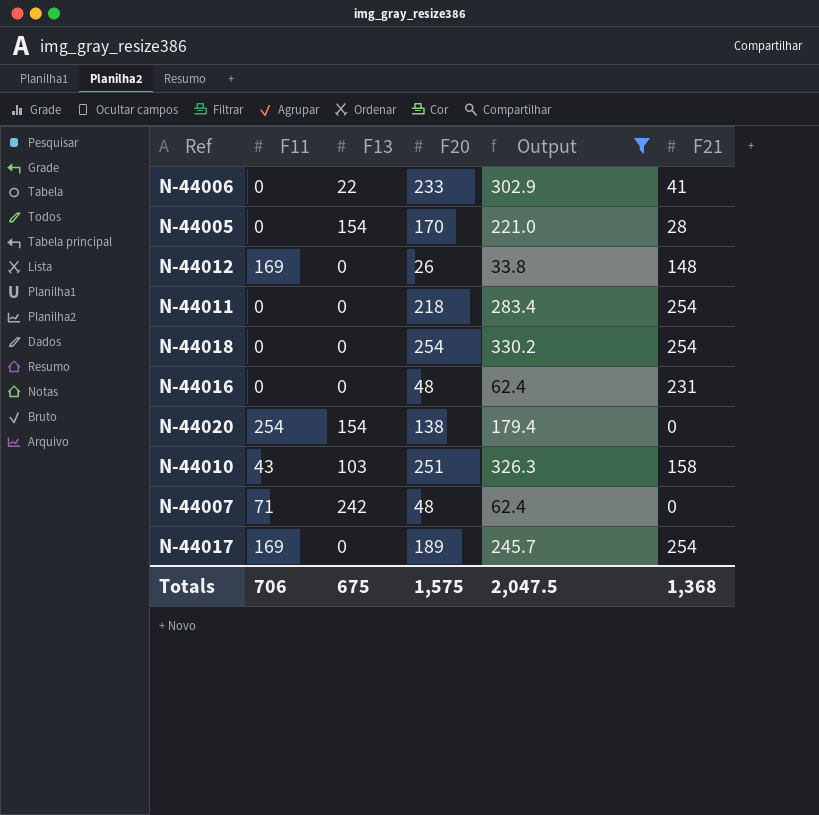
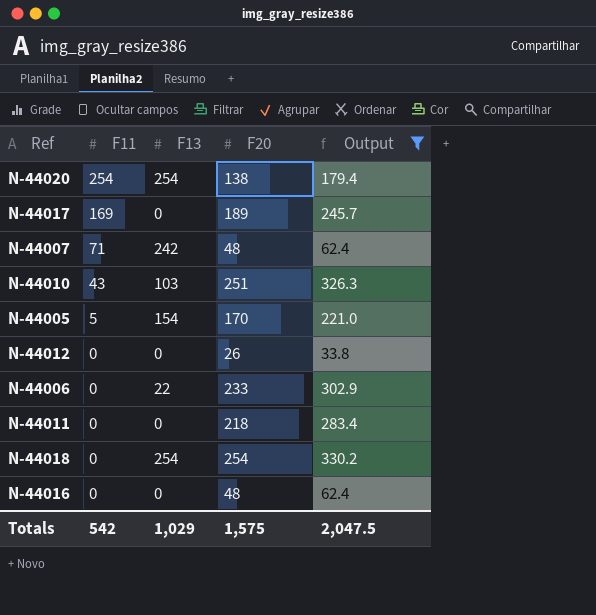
row order: none -> F11 descending
column F21 | position: 6 -> none
N-44020 | F13: 154 -> 254
N-44005 | F11: 0 -> 5
N-44012 | F11: 169 -> 0
N-44018 | F13: 0 -> 254
Totals | F11: 706 -> 542
Totals | F13: 675 -> 1,029

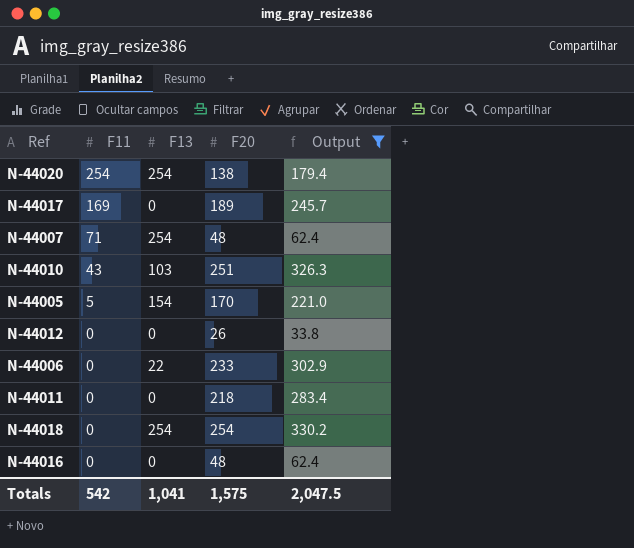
N-44007 | F13: 242 -> 254
Totals | F13: 1,029 -> 1,041

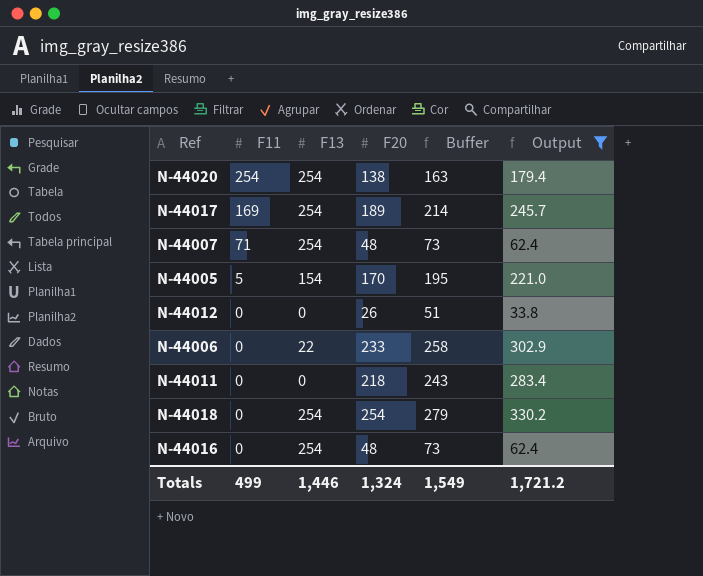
column Buffer | formula: none -> [F20] + 25
row N-44010: 43 | 103 | 251 | 326.3 -> none
N-44017 | F13: 0 -> 254
N-44016 | F13: 0 -> 254
Totals | F11: 542 -> 499
Totals | F13: 1,041 -> 1,446
Totals | F20: 1,575 -> 1,324
Totals | Output: 2,047.5 -> 1,721.2

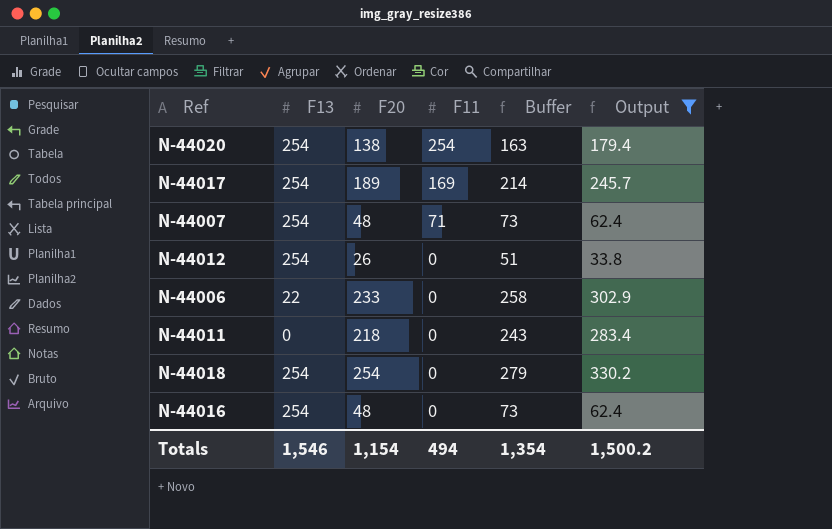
column F11 | position: 2 -> 4
row N-44005: 5 | 154 | 170 | 195 | 221.0 -> none
N-44012 | F13: 0 -> 254
Totals | F13: 1,446 -> 1,546
Totals | F20: 1,324 -> 1,154
Totals | F11: 499 -> 494
Totals | Buffer: 1,549 -> 1,354
Totals | Output: 1,721.2 -> 1,500.2

